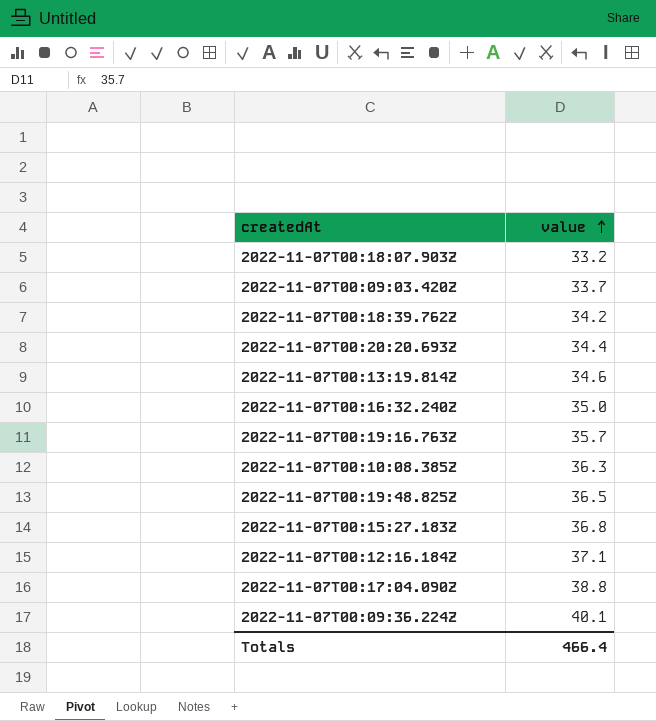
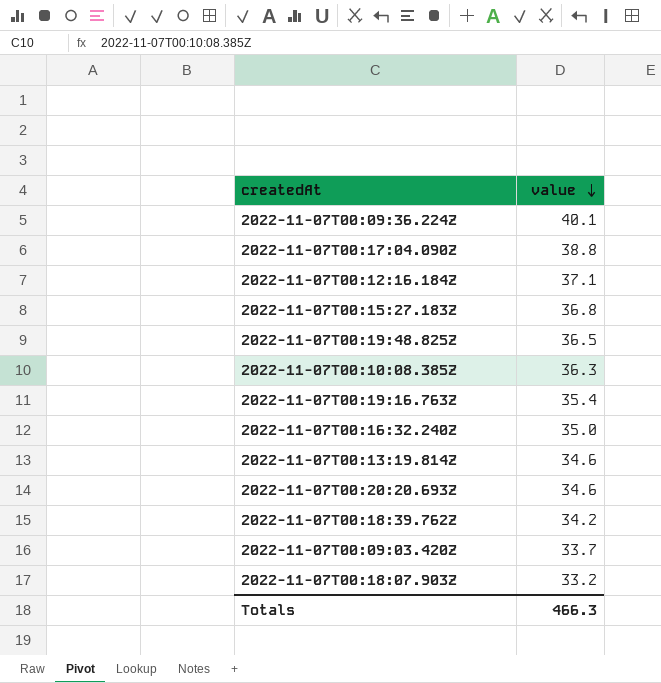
row order: value ascending -> value descending
2022-11-07T00:19:16.763Z | value: 35.7 -> 35.4
2022-11-07T00:20:20.693Z | value: 34.4 -> 34.6
Totals | value: 466.4 -> 466.3

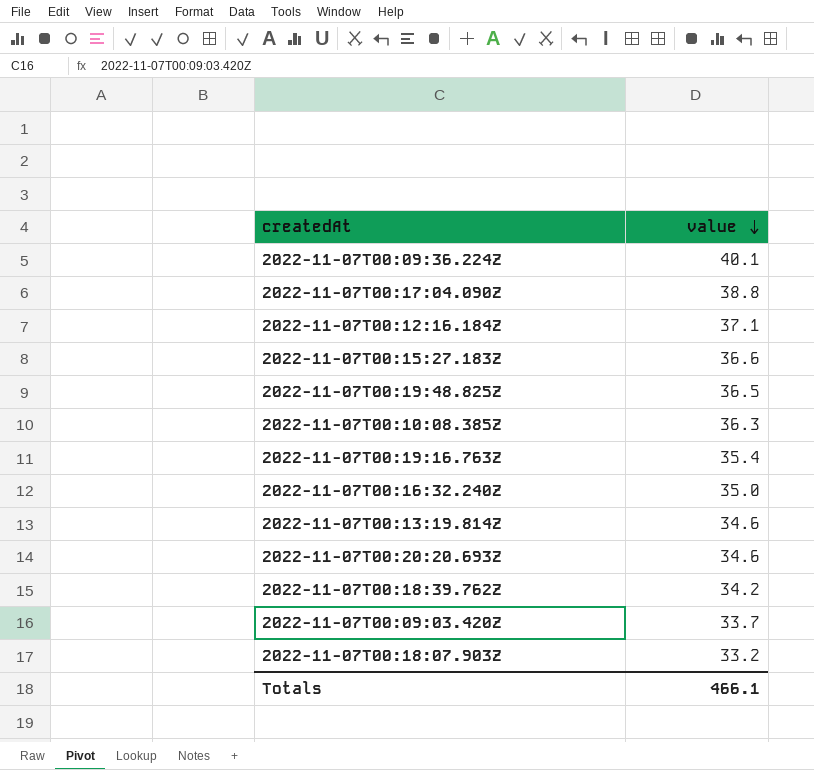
2022-11-07T00:15:27.183Z | value: 36.8 -> 36.6
Totals | value: 466.3 -> 466.1

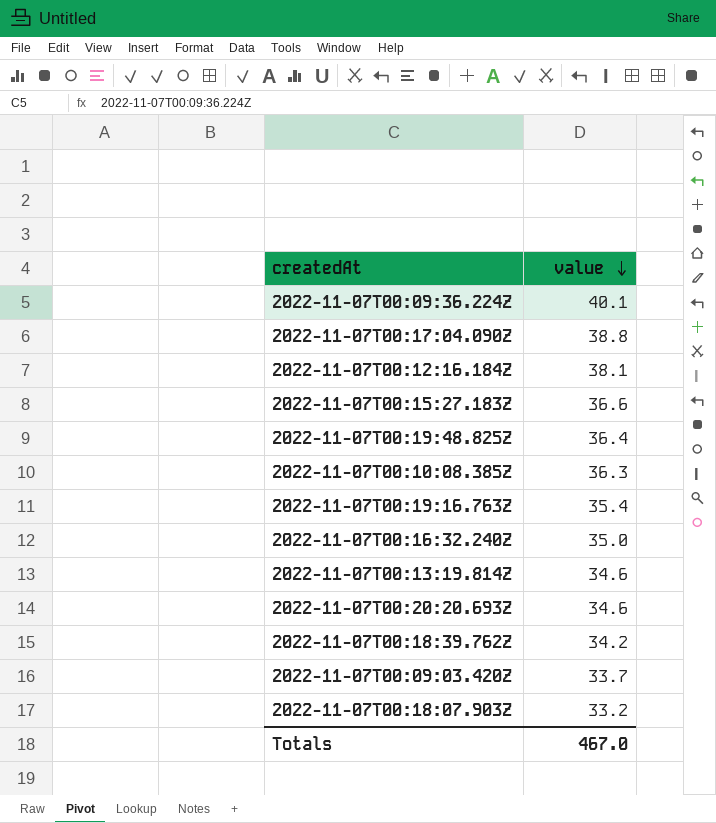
2022-11-07T00:12:16.184Z | value: 37.1 -> 38.1
2022-11-07T00:19:48.825Z | value: 36.5 -> 36.4
Totals | value: 466.1 -> 467.0

